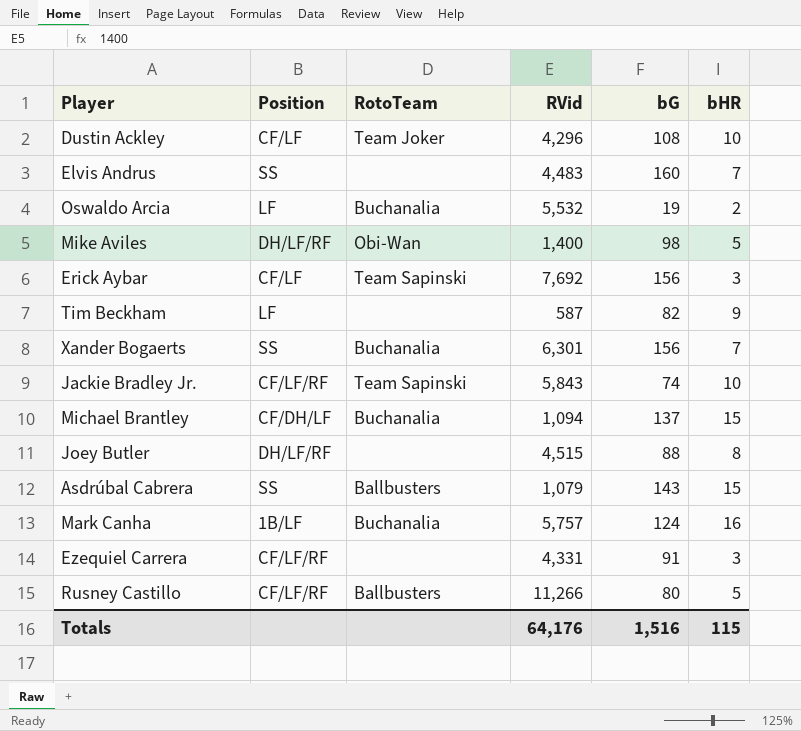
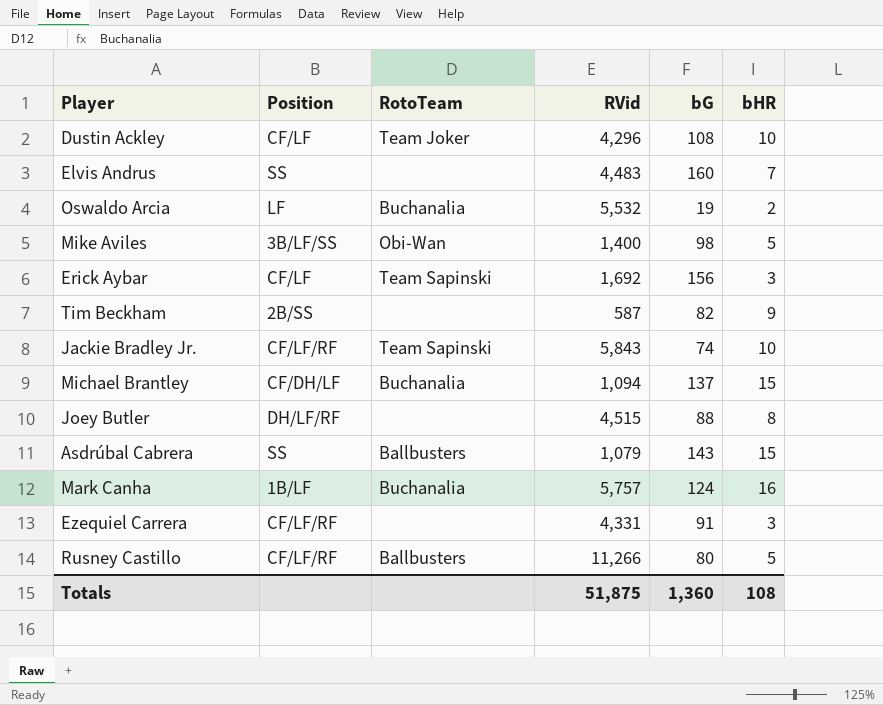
row Xander Bogaerts: SS | Buchanalia | 6,301 | 156 | 7 -> none
Mike Aviles | Position: DH/LF/RF -> 3B/LF/SS
Erick Aybar | RVid: 7,692 -> 1,692
Tim Beckham | Position: LF -> 2B/SS
Totals | RVid: 64,176 -> 51,875
Totals | bG: 1,516 -> 1,360
Totals | bHR: 115 -> 108

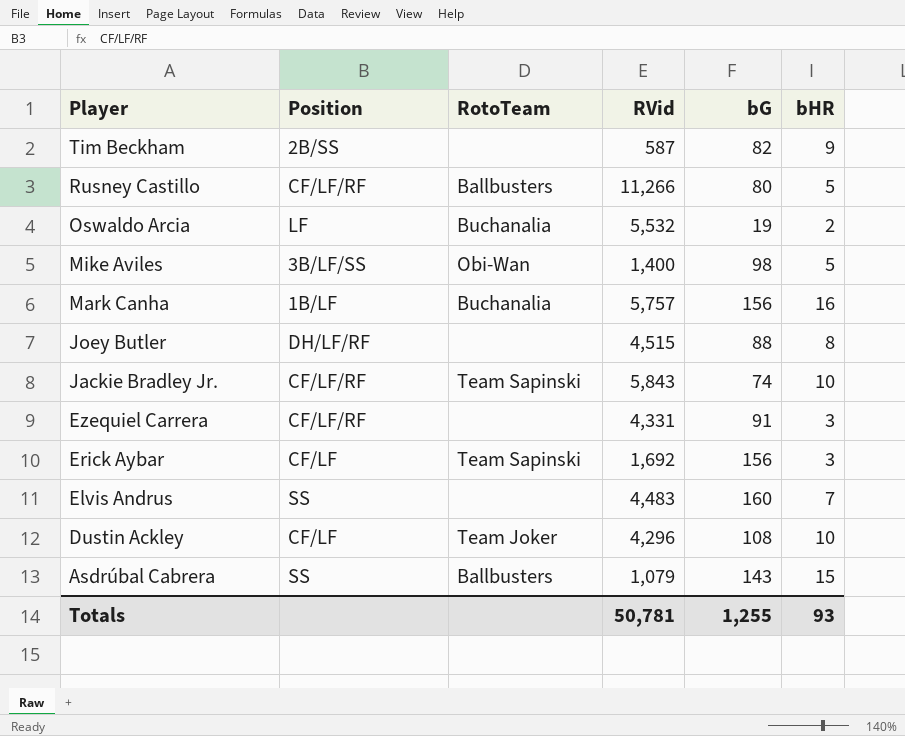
row order: none -> Player descending
row Michael Brantley: CF/DH/LF | Buchanalia | 1,094 | 137 | 15 -> none
Mark Canha | bG: 124 -> 156
Totals | RVid: 51,875 -> 50,781
Totals | bG: 1,360 -> 1,255
Totals | bHR: 108 -> 93

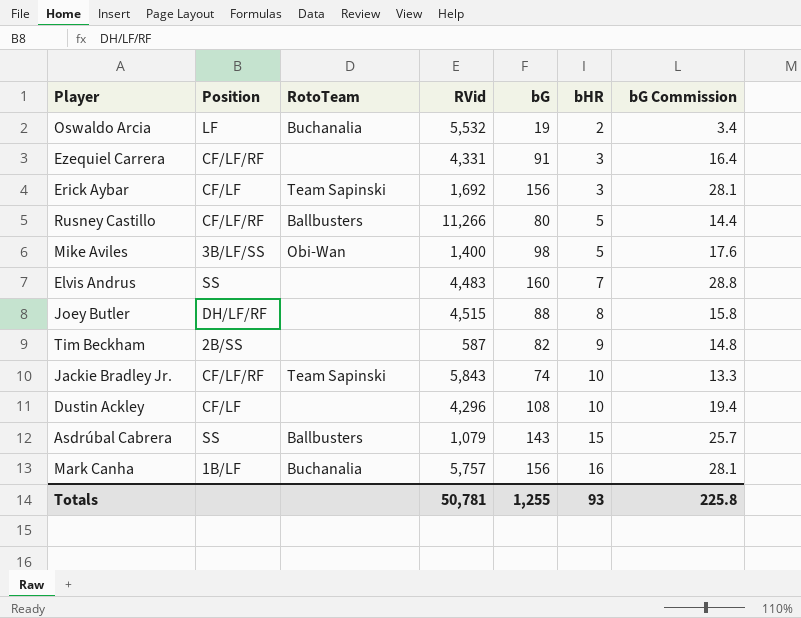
row order: Player descending -> bHR ascending
column bG Commission | formula: none -> [bG] * 0.18
Dustin Ackley | RotoTeam: Team Joker -> none

